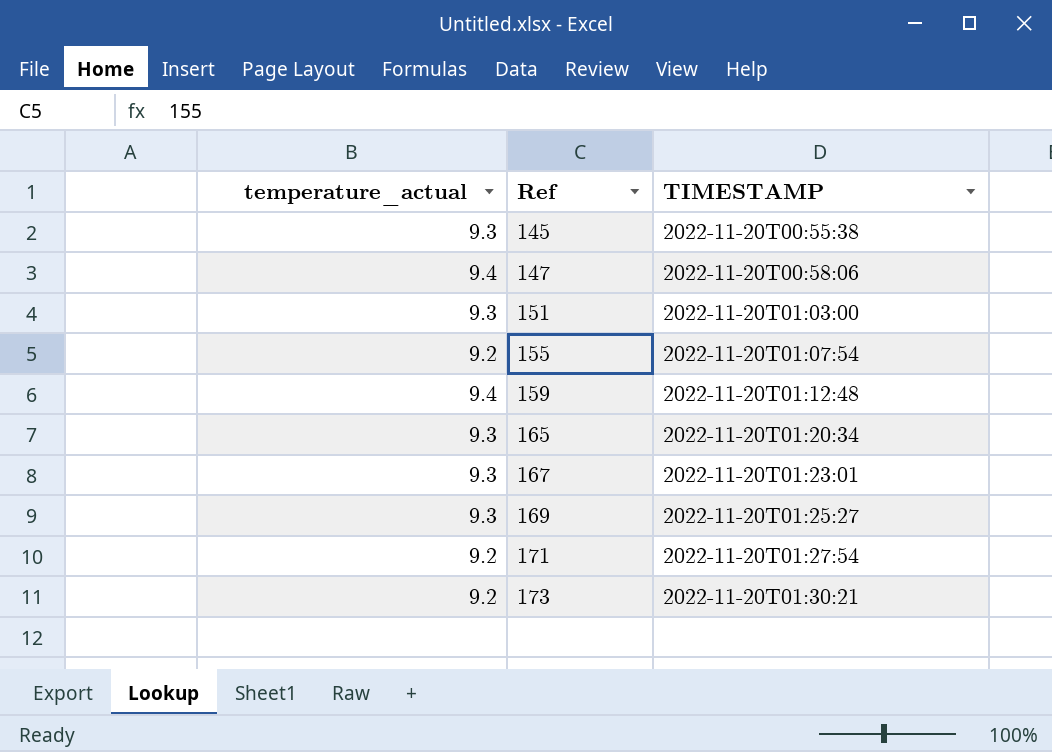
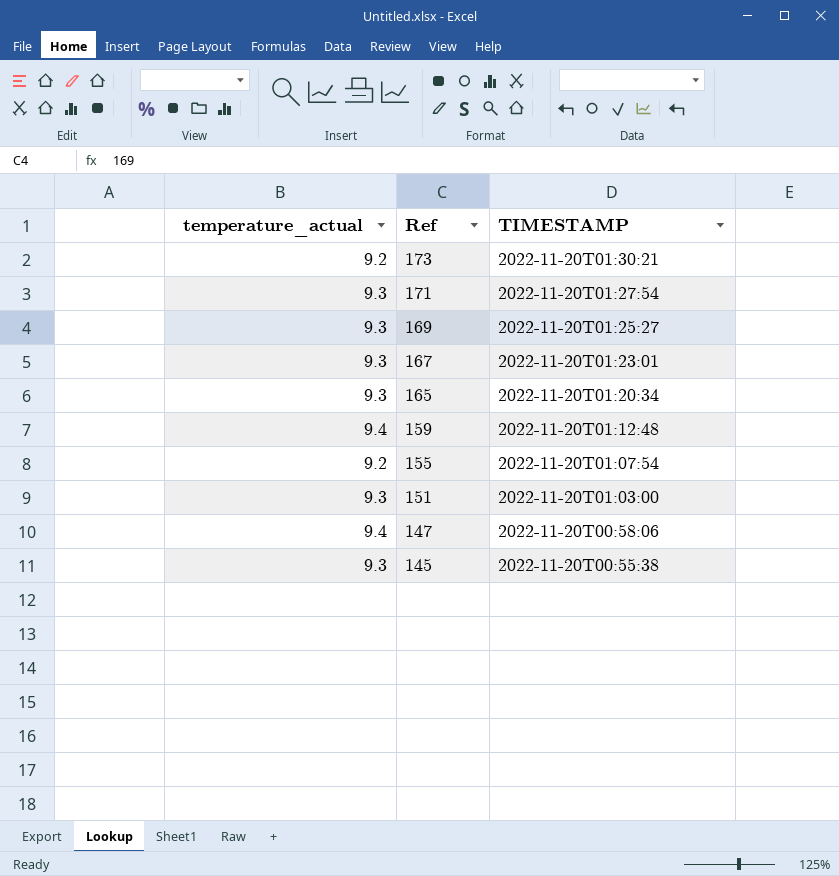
row order: Ref ascending -> Ref descending
171 | temperature_actual: 9.2 -> 9.3

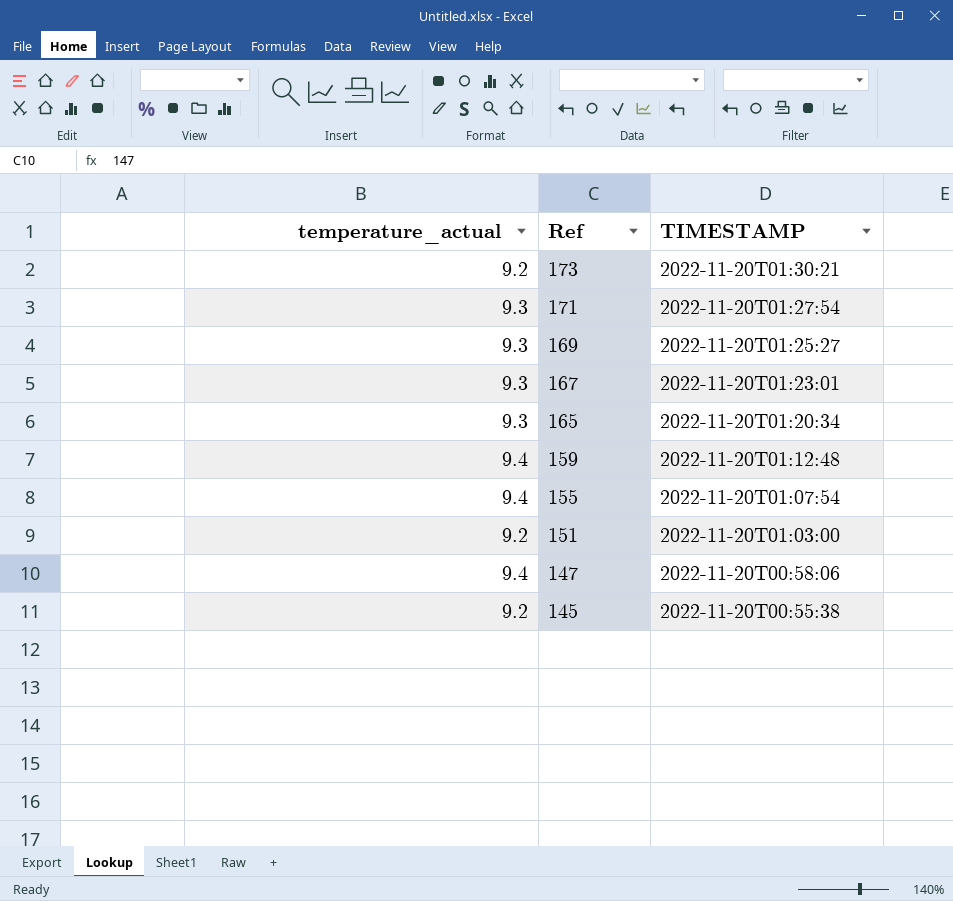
155 | temperature_actual: 9.2 -> 9.4
151 | temperature_actual: 9.3 -> 9.2
145 | temperature_actual: 9.3 -> 9.2

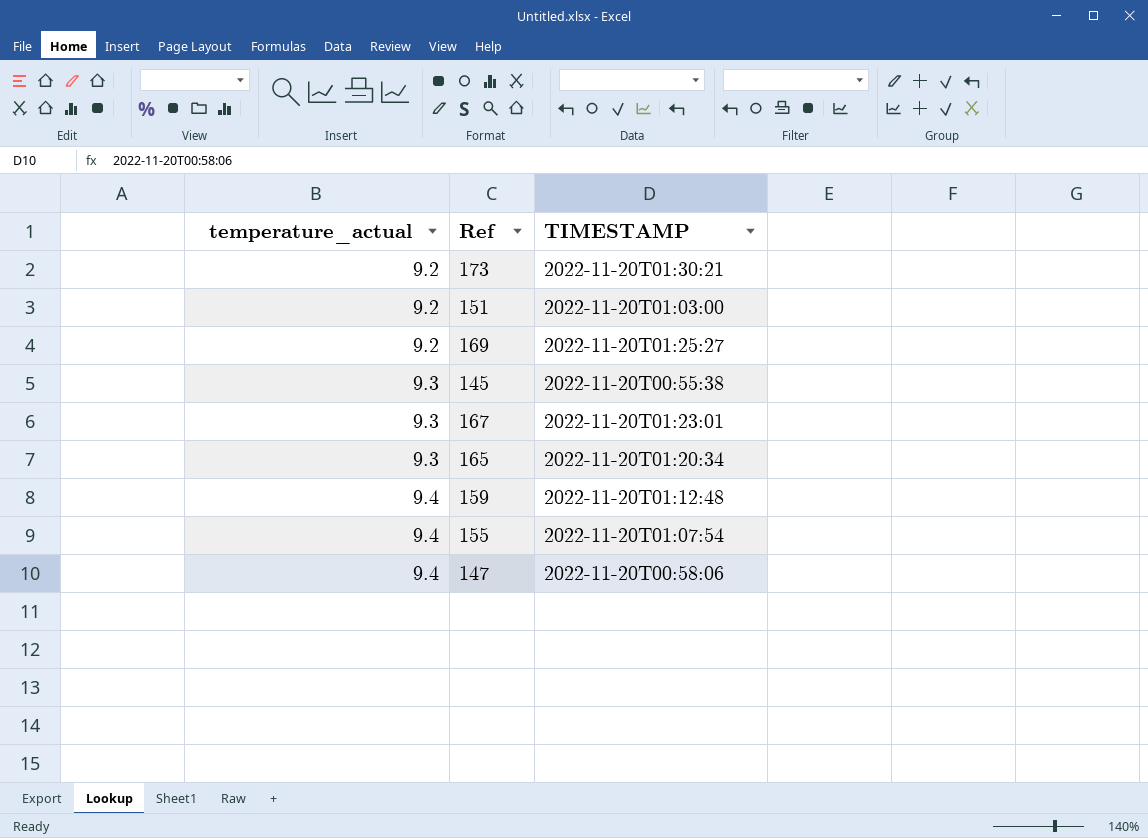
row order: Ref descending -> temperature_actual ascending
row 171: 9.3 | 2022-11-20T01:27:54 -> none
169 | temperature_actual: 9.3 -> 9.2
145 | temperature_actual: 9.2 -> 9.3

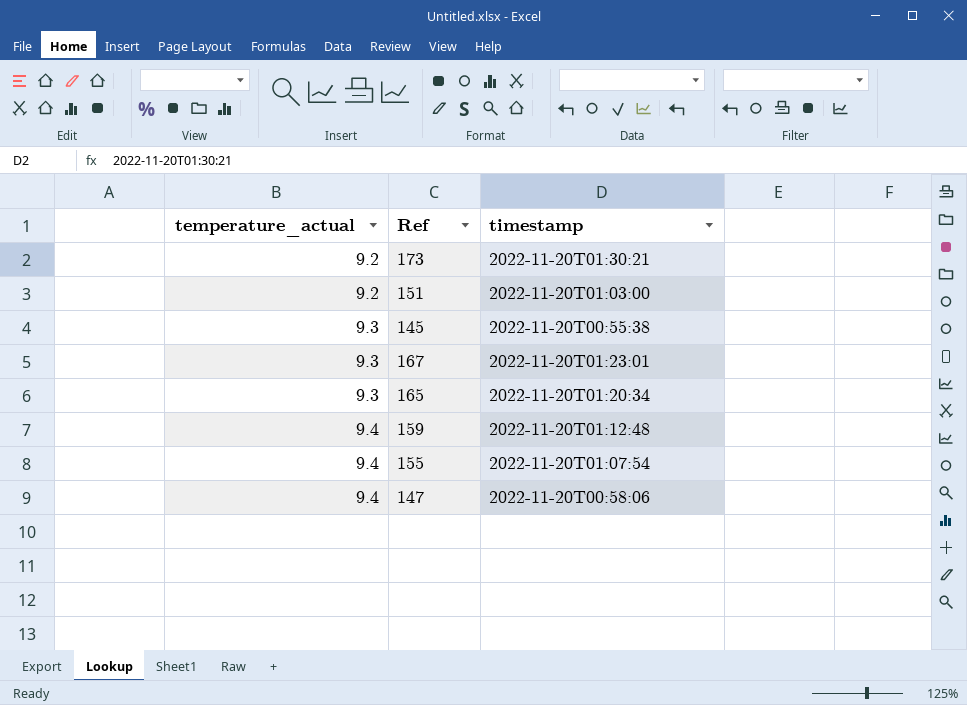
column name: TIMESTAMP -> timestamp
row 169: 9.2 | 2022-11-20T01:25:27 -> none

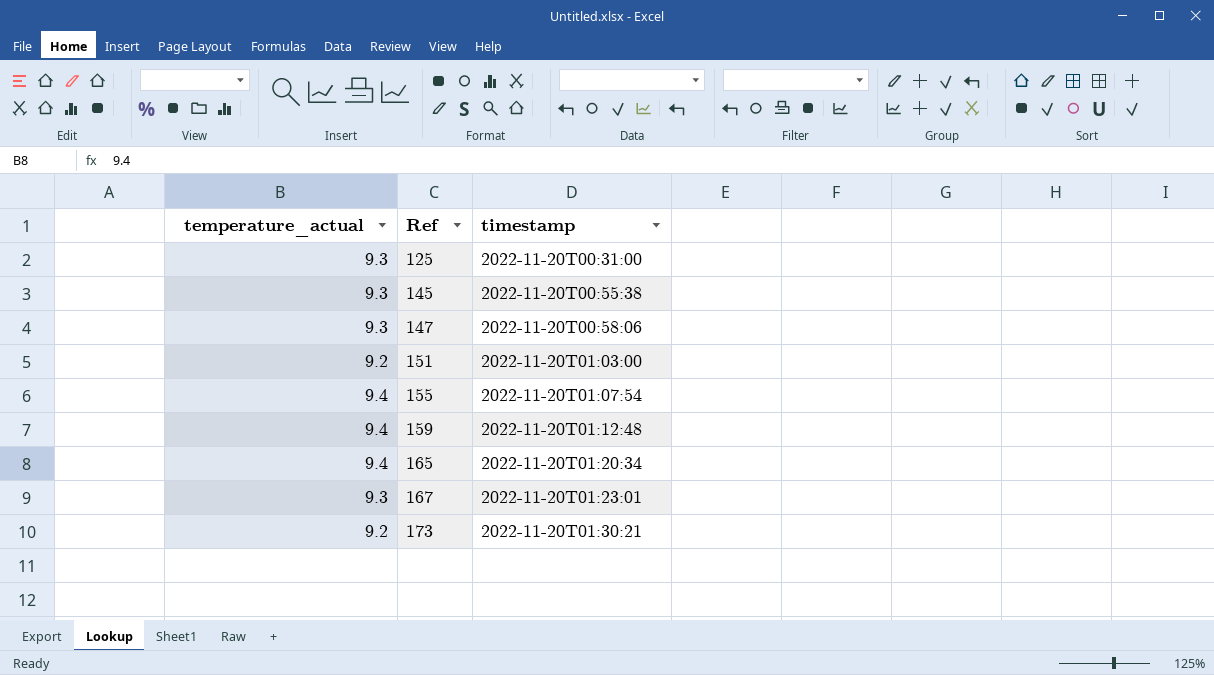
row order: temperature_actual ascending -> Ref ascending
row 125: none -> 9.3 | 2022-11-20T00:31:00
147 | temperature_actual: 9.4 -> 9.3
165 | temperature_actual: 9.3 -> 9.4

